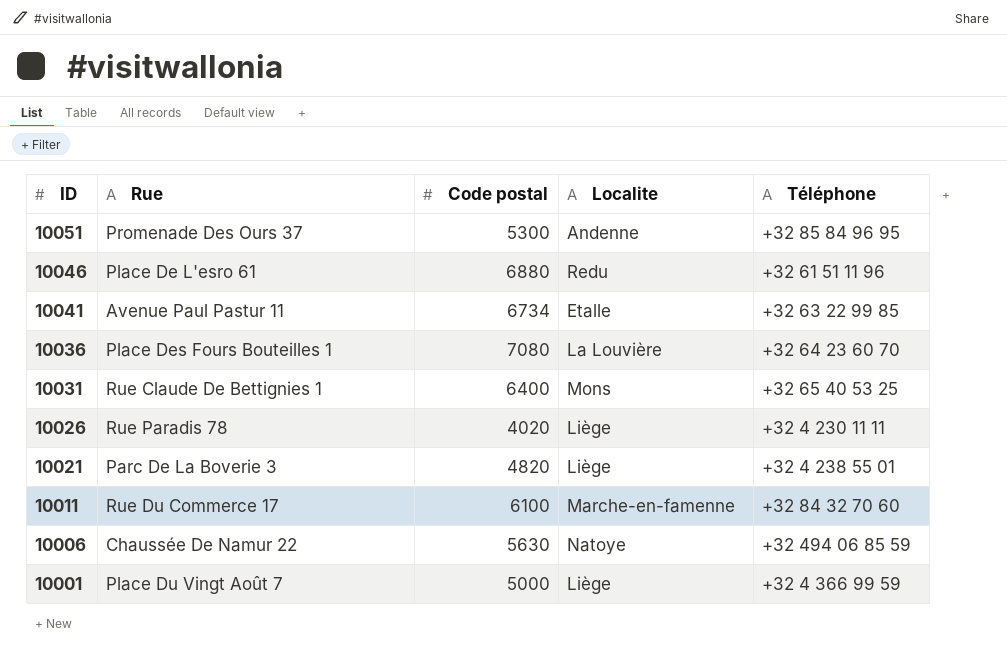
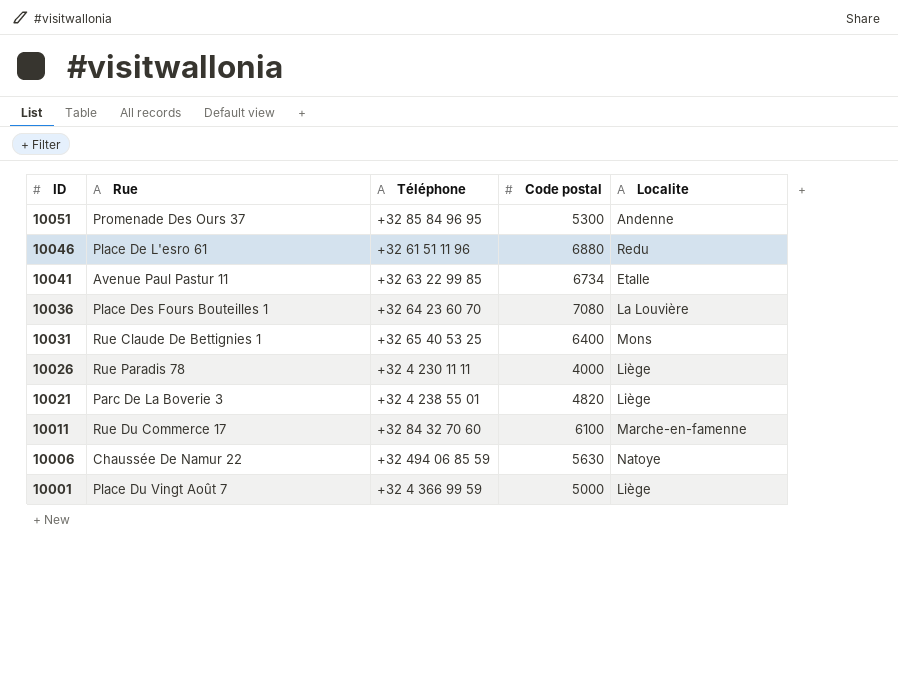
column Téléphone | position: 5 -> 3
10026 | Code postal: 4020 -> 4000

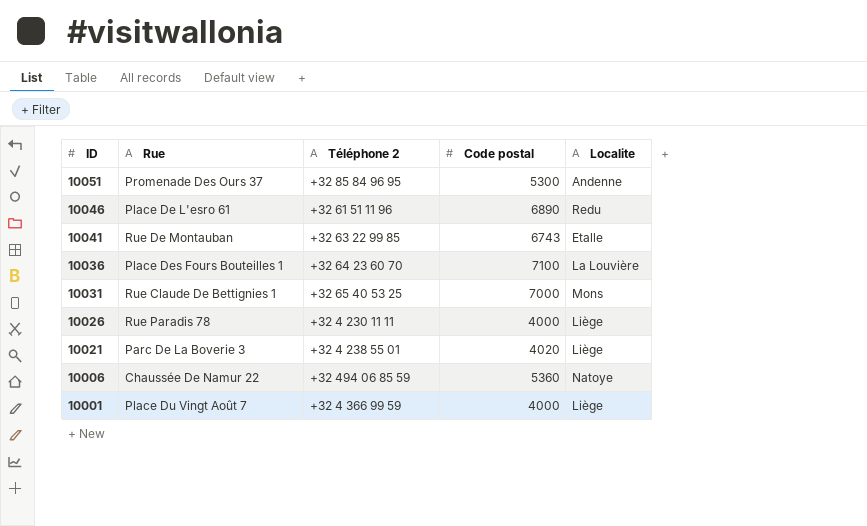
column name: Téléphone -> Téléphone 2
row 10011: Rue Du Commerce 17 | +32 84 32 70 60 | 6100 | Marche-en-famenne -> none
10046 | Code postal: 6880 -> 6890
10041 | Rue: Avenue Paul Pastur 11 -> Rue De Montauban
10041 | Code postal: 6734 -> 6743
10036 | Code postal: 7080 -> 7100
10031 | Code postal: 6400 -> 7000
10021 | Code postal: 4820 -> 4020
10006 | Code postal: 5630 -> 5360
10001 | Code postal: 5000 -> 4000

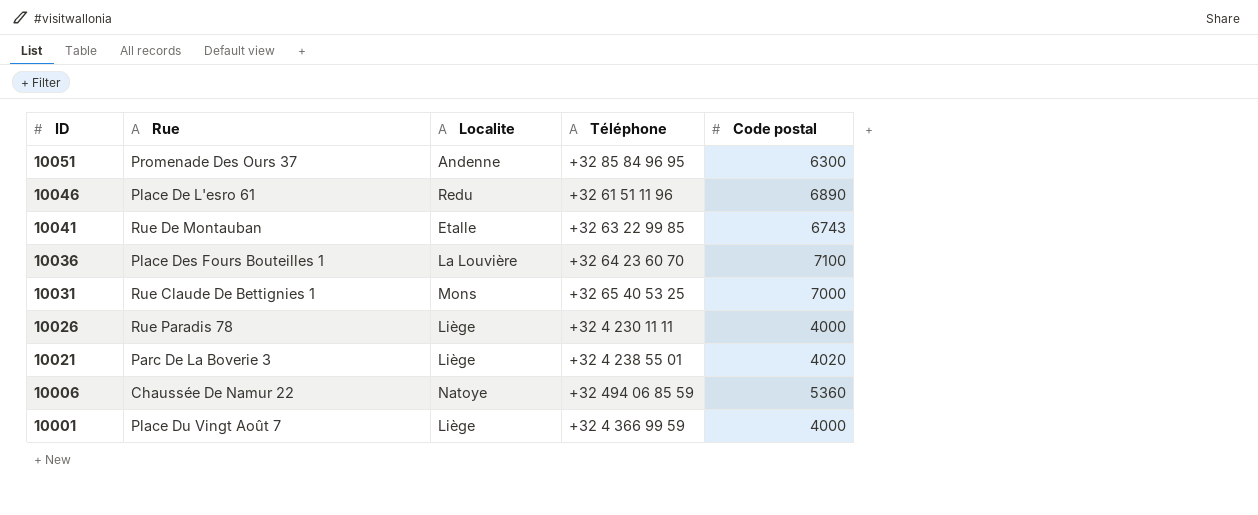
column Localite | position: 5 -> 3
column name: Téléphone 2 -> Téléphone
10051 | Code postal: 5300 -> 6300

